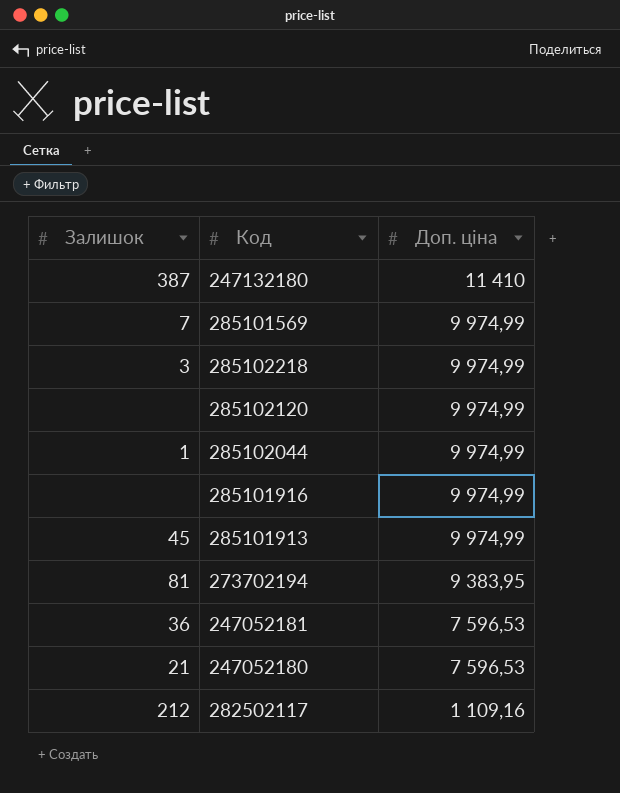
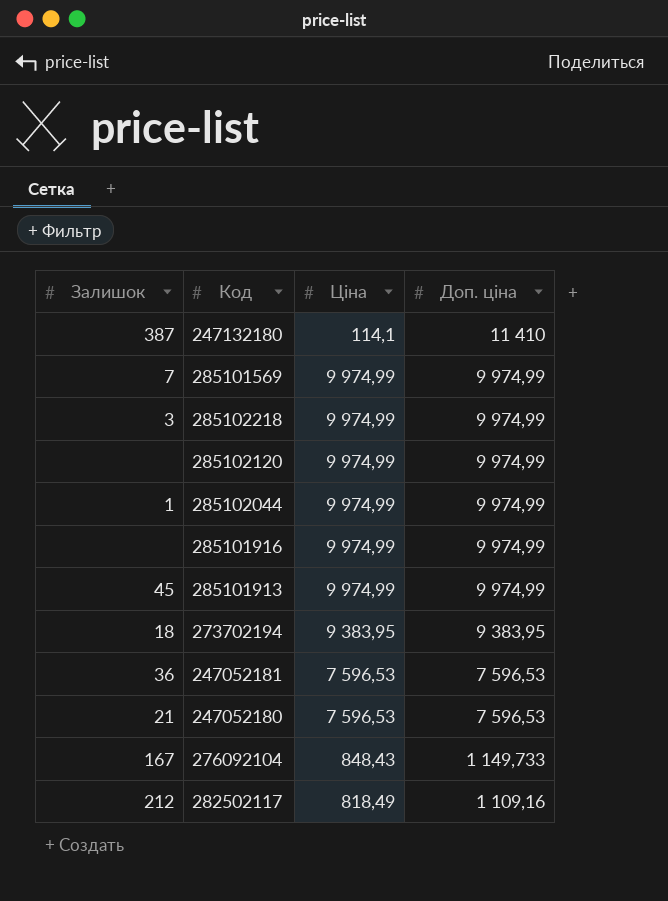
column Ціна | position: none -> 3
273702194 | Залишок: 81 -> 18
row 276092104: none -> 167 | 848,43 | 1 149,733

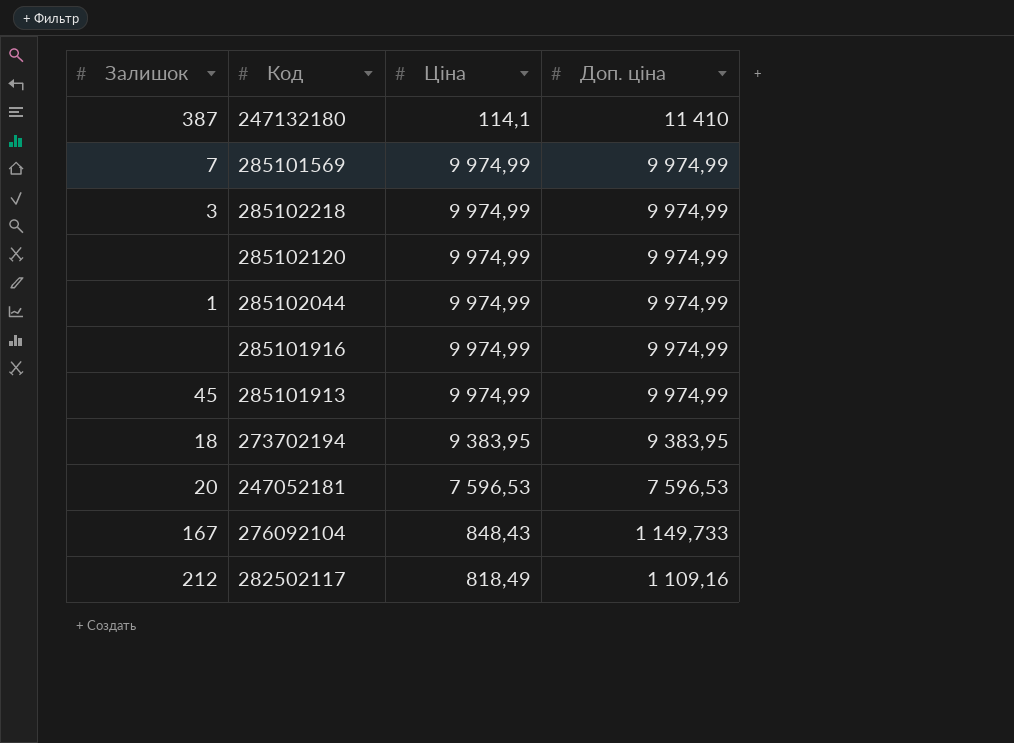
row 247052180: 21 | 7 596,53 | 7 596,53 -> none
247052181 | Залишок: 36 -> 20

